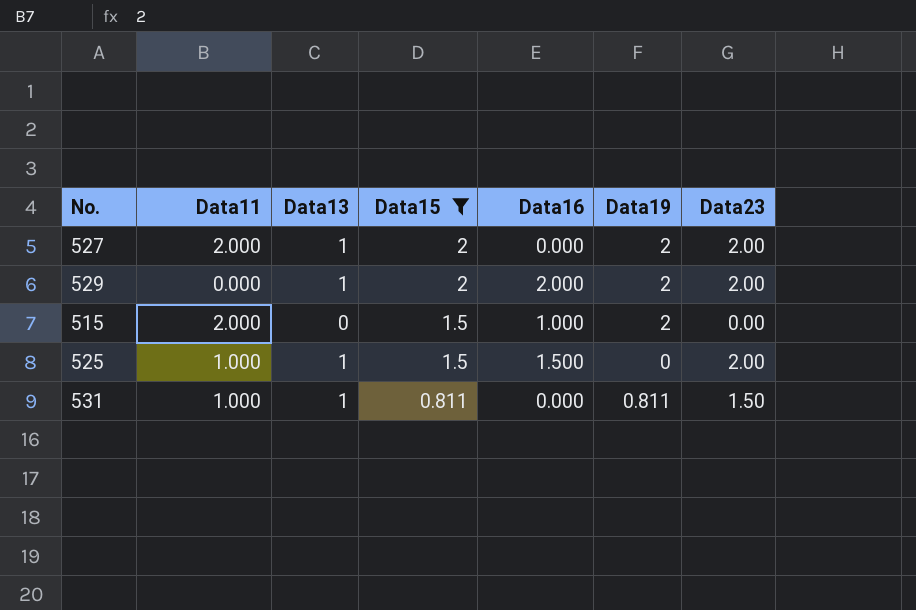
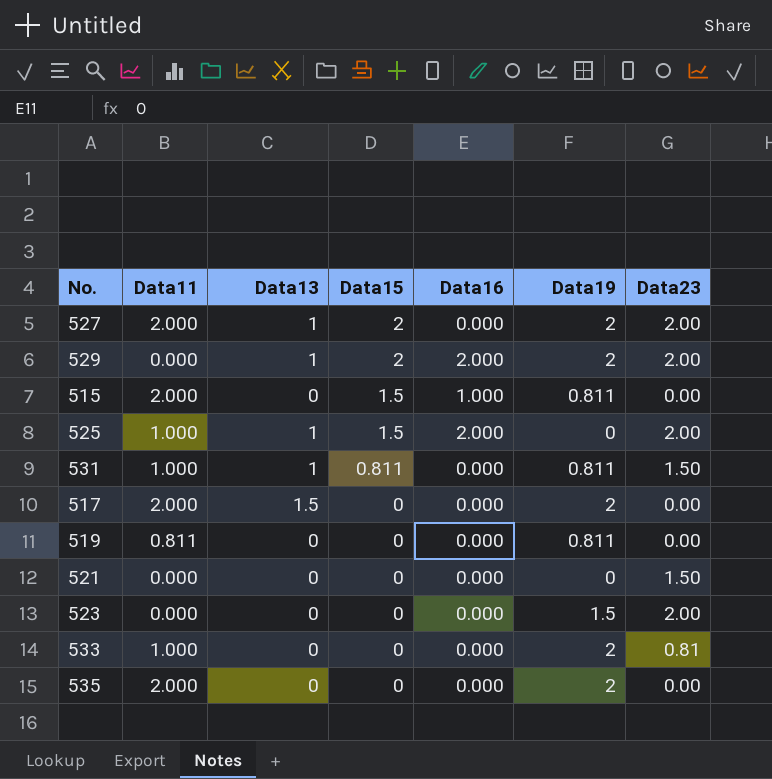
filter: Data15 != 0 -> none
515 | Data19: 2 -> 0.811
525 | Data16: 1.500 -> 2.000

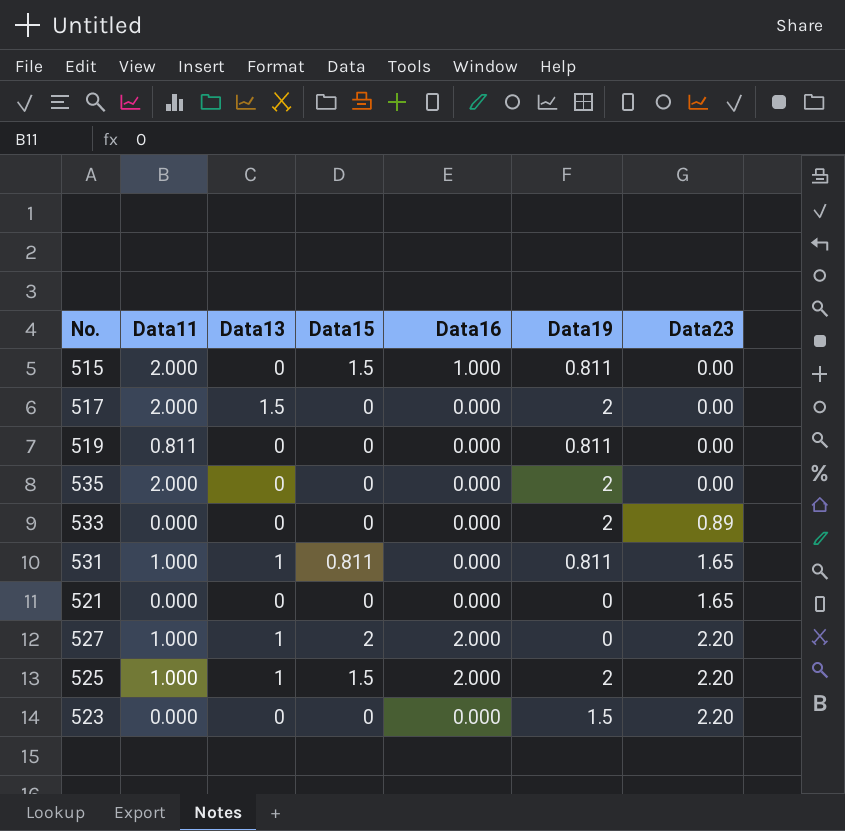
row order: Data15 descending -> Data23 ascending
row 529: 0.000 | 1 | 2 | 2.000 | 2 | 2.00 -> none
533 | Data11: 1.000 -> 0.000
533 | Data23: 0.81 -> 0.89
531 | Data23: 1.50 -> 1.65
521 | Data23: 1.50 -> 1.65
527 | Data11: 2.000 -> 1.000
527 | Data16: 0.000 -> 2.000
527 | Data19: 2 -> 0
527 | Data23: 2.00 -> 2.20
525 | Data19: 0 -> 2
525 | Data23: 2.00 -> 2.20
523 | Data23: 2.00 -> 2.20

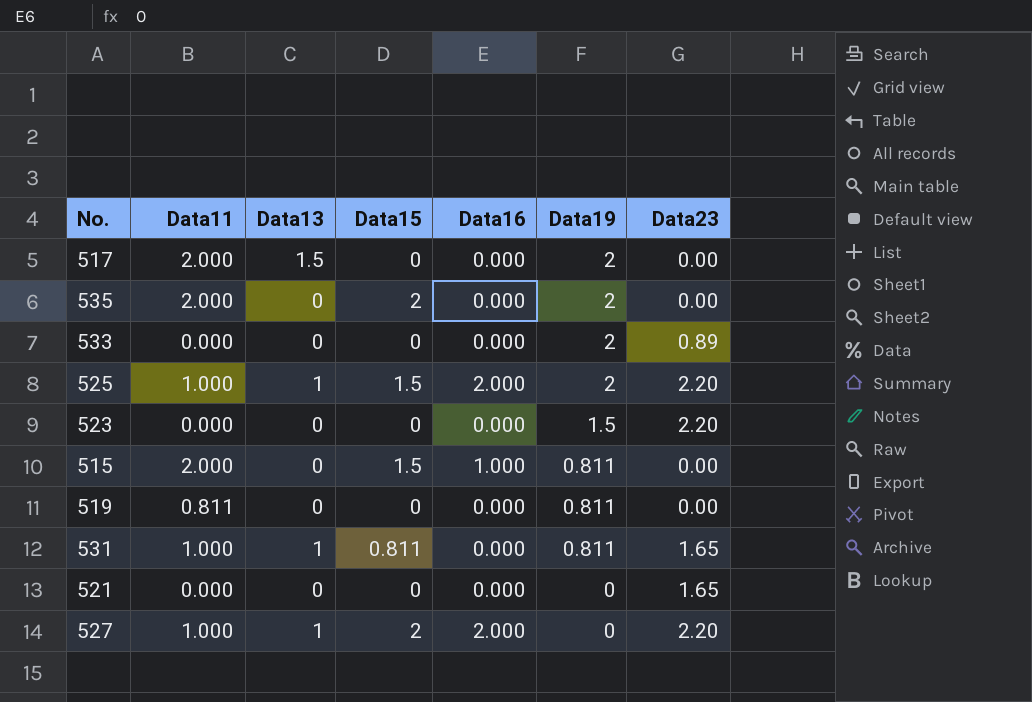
row order: Data23 ascending -> Data19 descending
535 | Data15: 0 -> 2

